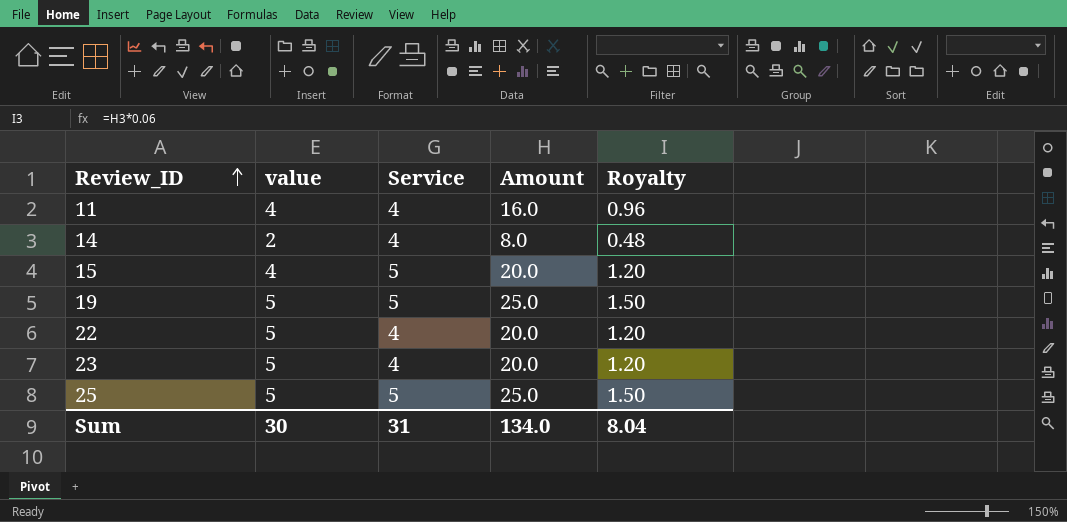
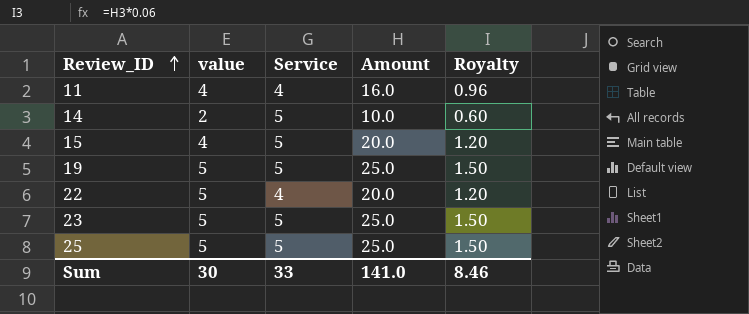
14 | Service: 4 -> 5
14 | Amount: 8.0 -> 10.0
14 | Royalty: 0.48 -> 0.60
23 | Service: 4 -> 5
23 | Amount: 20.0 -> 25.0
23 | Royalty: 1.20 -> 1.50
Sum | Service: 31 -> 33
Sum | Amount: 134.0 -> 141.0
Sum | Royalty: 8.04 -> 8.46

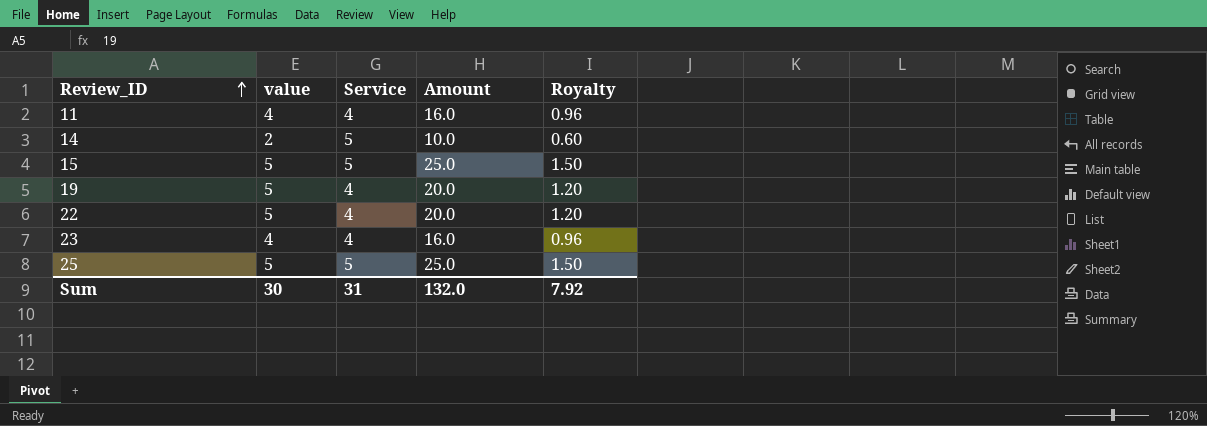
15 | value: 4 -> 5
15 | Amount: 20.0 -> 25.0
15 | Royalty: 1.20 -> 1.50
19 | Service: 5 -> 4
19 | Amount: 25.0 -> 20.0
19 | Royalty: 1.50 -> 1.20
23 | value: 5 -> 4
23 | Service: 5 -> 4
23 | Amount: 25.0 -> 16.0
23 | Royalty: 1.50 -> 0.96
Sum | Service: 33 -> 31
Sum | Amount: 141.0 -> 132.0
Sum | Royalty: 8.46 -> 7.92

